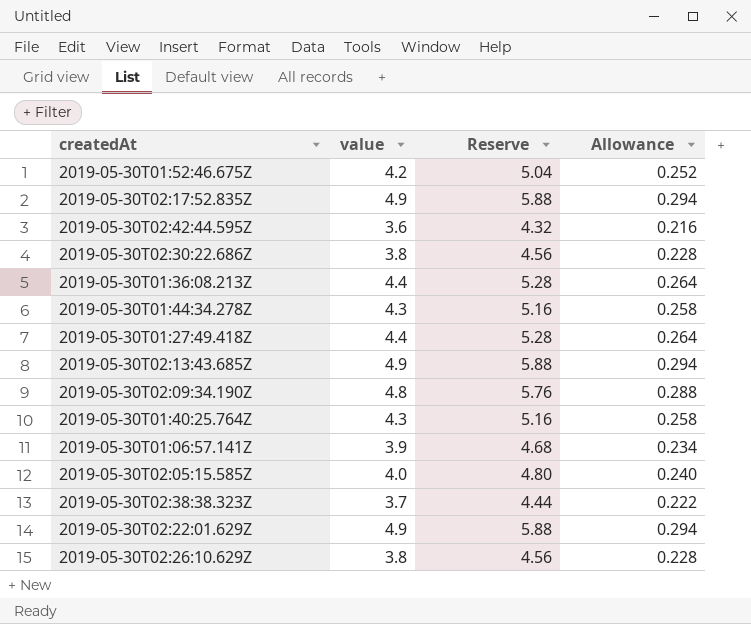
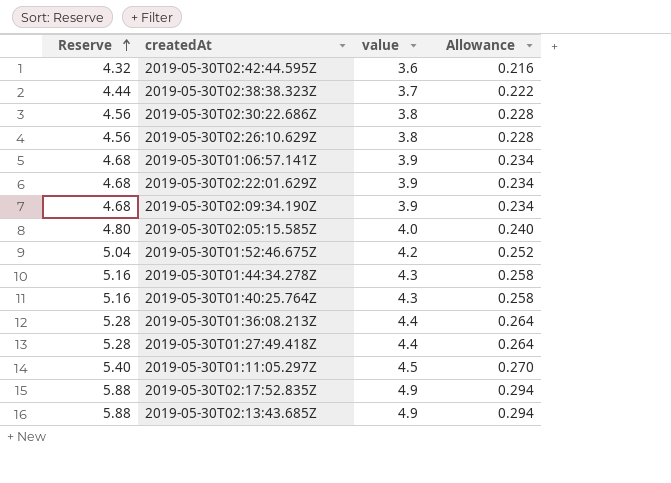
row order: none -> Reserve ascending
column Reserve | position: 3 -> 1
2019-05-30T02:22:01.629Z | Reserve: 5.88 -> 4.68
2019-05-30T02:22:01.629Z | value: 4.9 -> 3.9
2019-05-30T02:22:01.629Z | Allowance: 0.294 -> 0.234
2019-05-30T02:09:34.190Z | Reserve: 5.76 -> 4.68
2019-05-30T02:09:34.190Z | value: 4.8 -> 3.9
2019-05-30T02:09:34.190Z | Allowance: 0.288 -> 0.234
row 2019-05-30T01:11:05.297Z: none -> 5.40 | 4.5 | 0.270

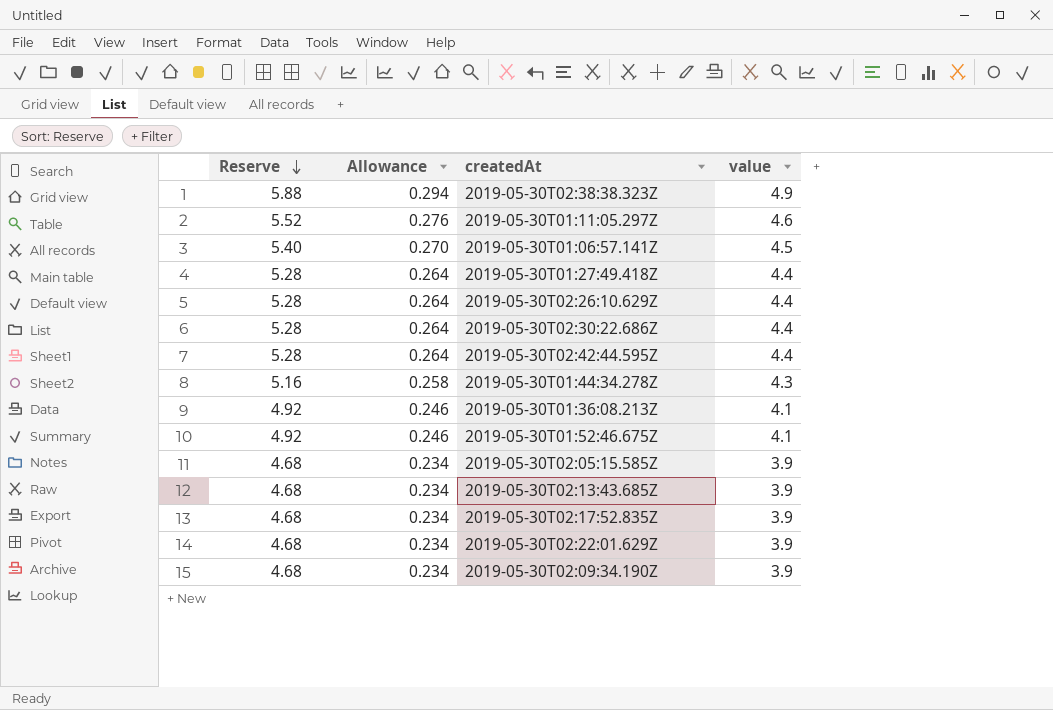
row order: Reserve ascending -> Reserve descending
column Allowance | position: 4 -> 2
row 2019-05-30T01:40:25.764Z: 5.16 | 4.3 | 0.258 -> none
2019-05-30T02:38:38.323Z | Reserve: 4.44 -> 5.88
2019-05-30T02:38:38.323Z | Allowance: 0.222 -> 0.294
2019-05-30T02:38:38.323Z | value: 3.7 -> 4.9
2019-05-30T01:11:05.297Z | Reserve: 5.40 -> 5.52
2019-05-30T01:11:05.297Z | Allowance: 0.270 -> 0.276
2019-05-30T01:11:05.297Z | value: 4.5 -> 4.6
2019-05-30T01:06:57.141Z | Reserve: 4.68 -> 5.40
2019-05-30T01:06:57.141Z | Allowance: 0.234 -> 0.270
2019-05-30T01:06:57.141Z | value: 3.9 -> 4.5
2019-05-30T02:26:10.629Z | Reserve: 4.56 -> 5.28
2019-05-30T02:26:10.629Z | Allowance: 0.228 -> 0.264
2019-05-30T02:26:10.629Z | value: 3.8 -> 4.4
2019-05-30T02:30:22.686Z | Reserve: 4.56 -> 5.28
2019-05-30T02:30:22.686Z | Allowance: 0.228 -> 0.264
2019-05-30T02:30:22.686Z | value: 3.8 -> 4.4
2019-05-30T02:42:44.595Z | Reserve: 4.32 -> 5.28
2019-05-30T02:42:44.595Z | Allowance: 0.216 -> 0.264
2019-05-30T02:42:44.595Z | value: 3.6 -> 4.4
2019-05-30T01:36:08.213Z | Reserve: 5.28 -> 4.92
2019-05-30T01:36:08.213Z | Allowance: 0.264 -> 0.246
2019-05-30T01:36:08.213Z | value: 4.4 -> 4.1
2019-05-30T01:52:46.675Z | Reserve: 5.04 -> 4.92
2019-05-30T01:52:46.675Z | Allowance: 0.252 -> 0.246
2019-05-30T01:52:46.675Z | value: 4.2 -> 4.1
2019-05-30T02:05:15.585Z | Reserve: 4.80 -> 4.68
2019-05-30T02:05:15.585Z | Allowance: 0.240 -> 0.234
2019-05-30T02:05:15.585Z | value: 4.0 -> 3.9
2019-05-30T02:13:43.685Z | Reserve: 5.88 -> 4.68
2019-05-30T02:13:43.685Z | Allowance: 0.294 -> 0.234
2019-05-30T02:13:43.685Z | value: 4.9 -> 3.9
2019-05-30T02:17:52.835Z | Reserve: 5.88 -> 4.68
2019-05-30T02:17:52.835Z | Allowance: 0.294 -> 0.234
2019-05-30T02:17:52.835Z | value: 4.9 -> 3.9

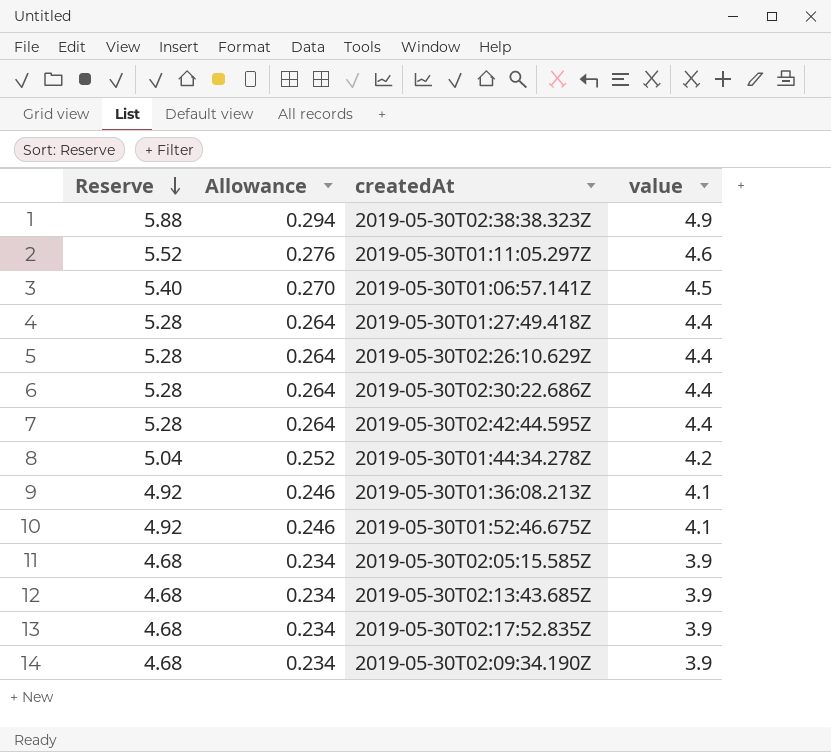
row 2019-05-30T02:22:01.629Z: 4.68 | 0.234 | 3.9 -> none
2019-05-30T01:44:34.278Z | Reserve: 5.16 -> 5.04
2019-05-30T01:44:34.278Z | Allowance: 0.258 -> 0.252
2019-05-30T01:44:34.278Z | value: 4.3 -> 4.2

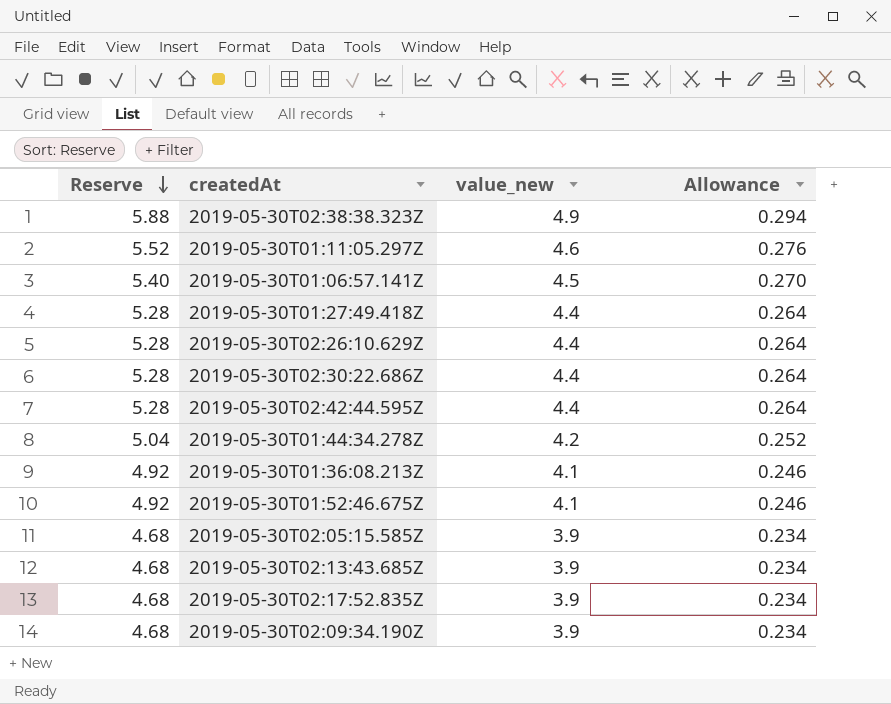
column name: value -> value_new
column Allowance | position: 2 -> 4

